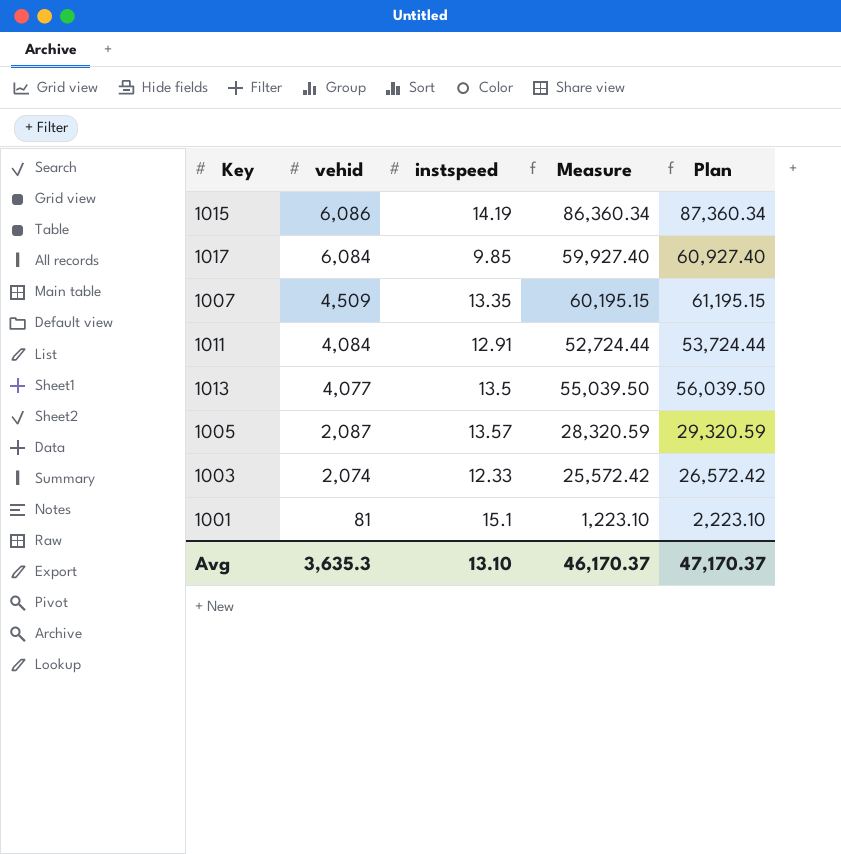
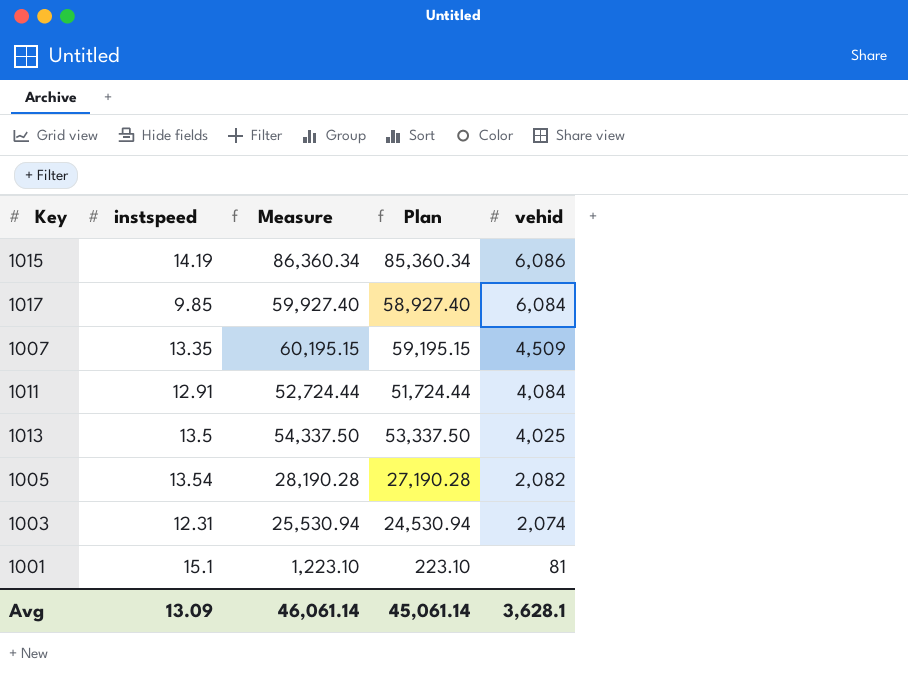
column Plan | formula: [Measure] + 1000 -> [Measure] - 1000
column vehid | position: 2 -> 5
1013 | Measure: 55,039.50 -> 54,337.50
1013 | vehid: 4,077 -> 4,025
1005 | instspeed: 13.57 -> 13.54
1005 | Measure: 28,320.59 -> 28,190.28
1005 | vehid: 2,087 -> 2,082
1003 | instspeed: 12.33 -> 12.31
1003 | Measure: 25,572.42 -> 25,530.94
Avg | instspeed: 13.10 -> 13.09
Avg | Measure: 46,170.37 -> 46,061.14
Avg | Plan: 47,170.37 -> 45,061.14
Avg | vehid: 3,635.3 -> 3,628.1

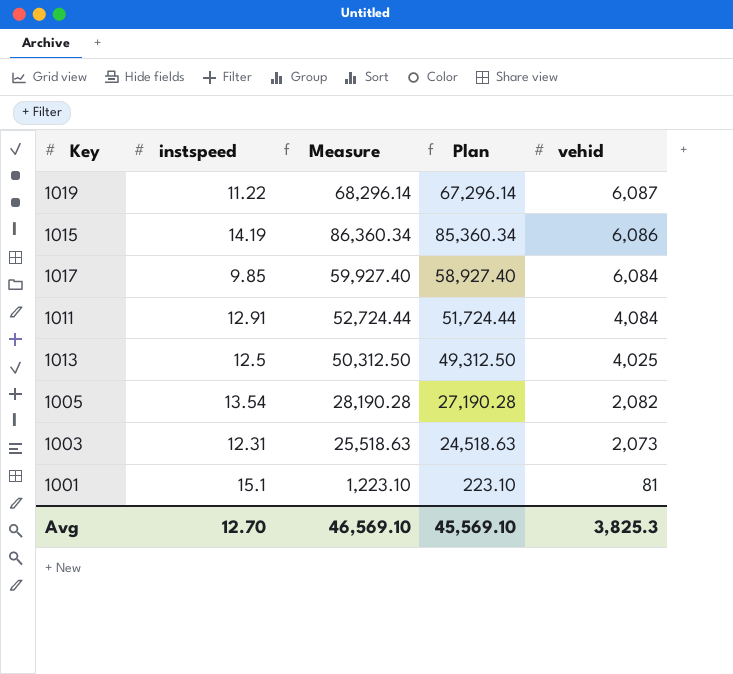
row 1007: 13.35 | 60,195.15 | 59,195.15 | 4,509 -> none
row 1019: none -> 11.22 | 68,296.14 | 67,296.14 | 6,087
1013 | instspeed: 13.5 -> 12.5
1013 | Measure: 54,337.50 -> 50,312.50
1013 | Plan: 53,337.50 -> 49,312.50
1003 | Measure: 25,530.94 -> 25,518.63
1003 | Plan: 24,530.94 -> 24,518.63
1003 | vehid: 2,074 -> 2,073
Avg | instspeed: 13.09 -> 12.70
Avg | Measure: 46,061.14 -> 46,569.10
Avg | Plan: 45,061.14 -> 45,569.10
Avg | vehid: 3,628.1 -> 3,825.3

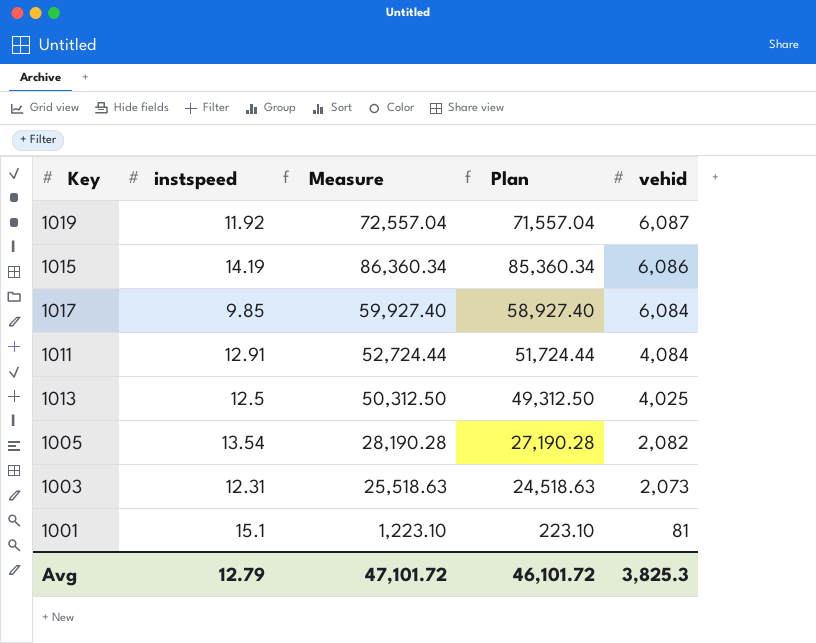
1019 | instspeed: 11.22 -> 11.92
1019 | Measure: 68,296.14 -> 72,557.04
1019 | Plan: 67,296.14 -> 71,557.04
Avg | instspeed: 12.70 -> 12.79
Avg | Measure: 46,569.10 -> 47,101.72
Avg | Plan: 45,569.10 -> 46,101.72

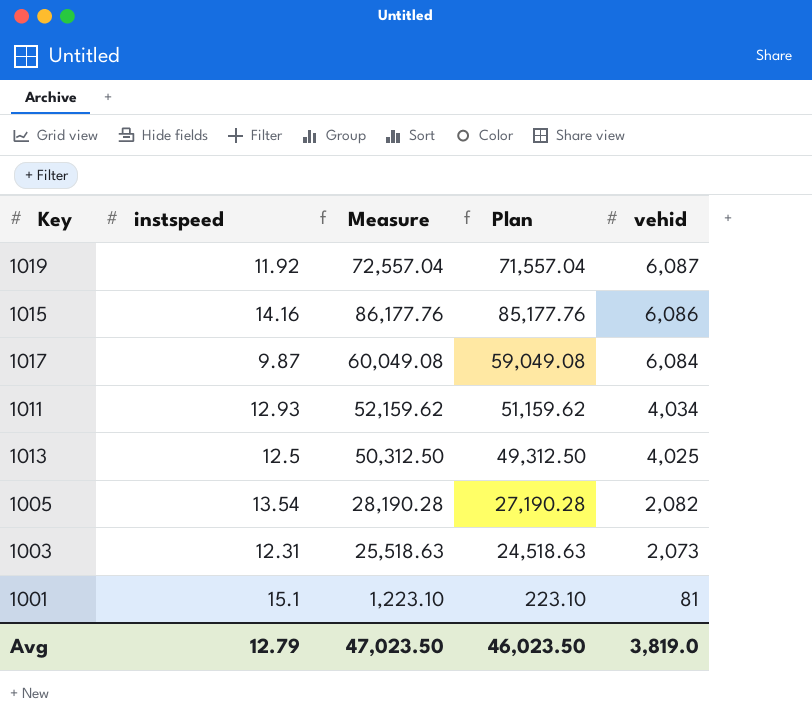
1015 | instspeed: 14.19 -> 14.16
1015 | Measure: 86,360.34 -> 86,177.76
1015 | Plan: 85,360.34 -> 85,177.76
1017 | instspeed: 9.85 -> 9.87
1017 | Measure: 59,927.40 -> 60,049.08
1017 | Plan: 58,927.40 -> 59,049.08
1011 | instspeed: 12.91 -> 12.93
1011 | Measure: 52,724.44 -> 52,159.62
1011 | Plan: 51,724.44 -> 51,159.62
1011 | vehid: 4,084 -> 4,034
Avg | Measure: 47,101.72 -> 47,023.50
Avg | Plan: 46,101.72 -> 46,023.50
Avg | vehid: 3,825.3 -> 3,819.0

